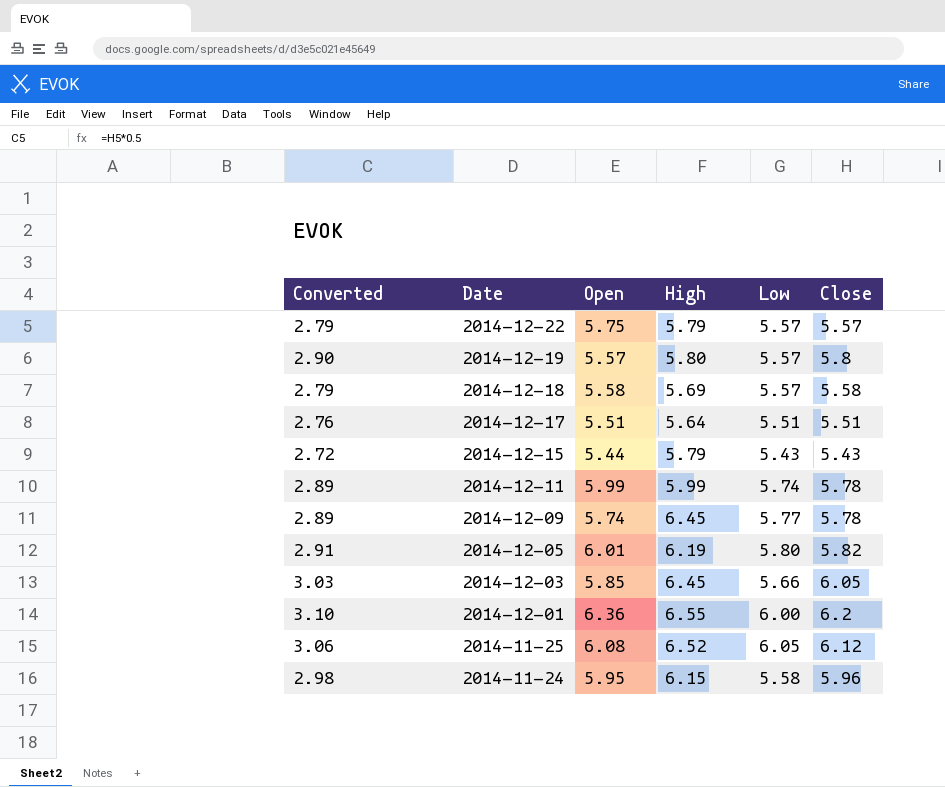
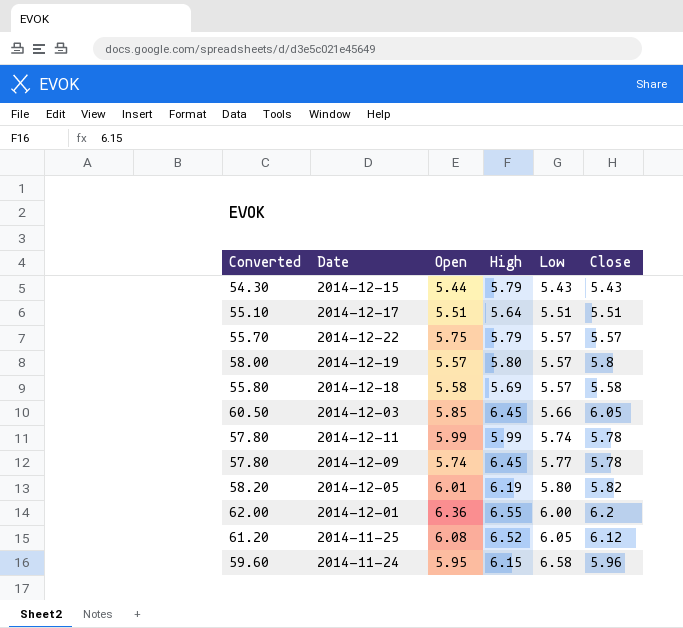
row order: Date descending -> Low ascending
column Converted | formula: [Close] * 0.5 -> [Close] * 10
2014-11-24 | Low: 5.58 -> 6.58

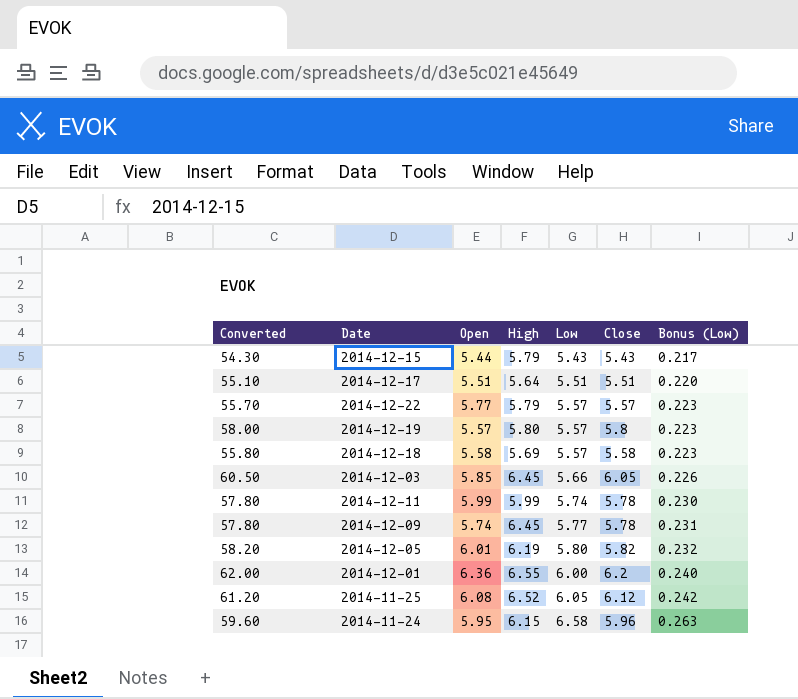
column Bonus (Low) | formula: none -> [Low] * 0.04
2014-12-22 | Open: 5.75 -> 5.77

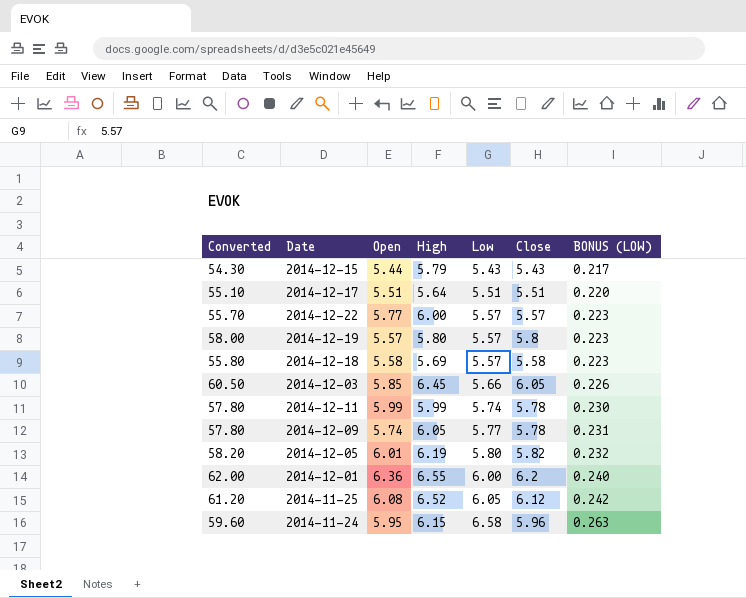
column name: Bonus (Low) -> BONUS (LOW)
2014-12-22 | High: 5.79 -> 6.00
2014-12-09 | High: 6.45 -> 6.05

